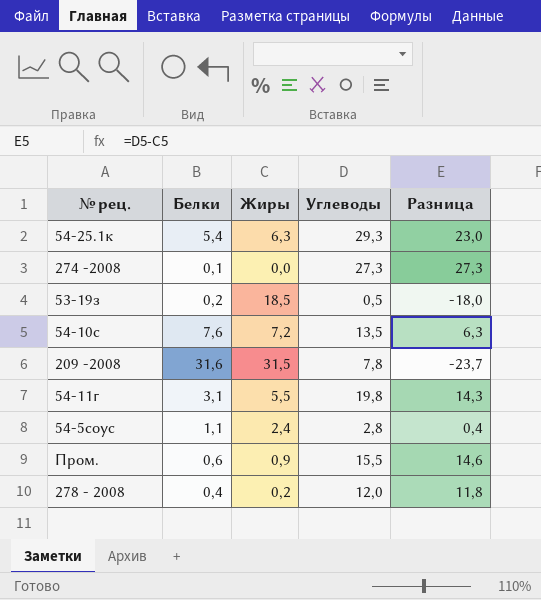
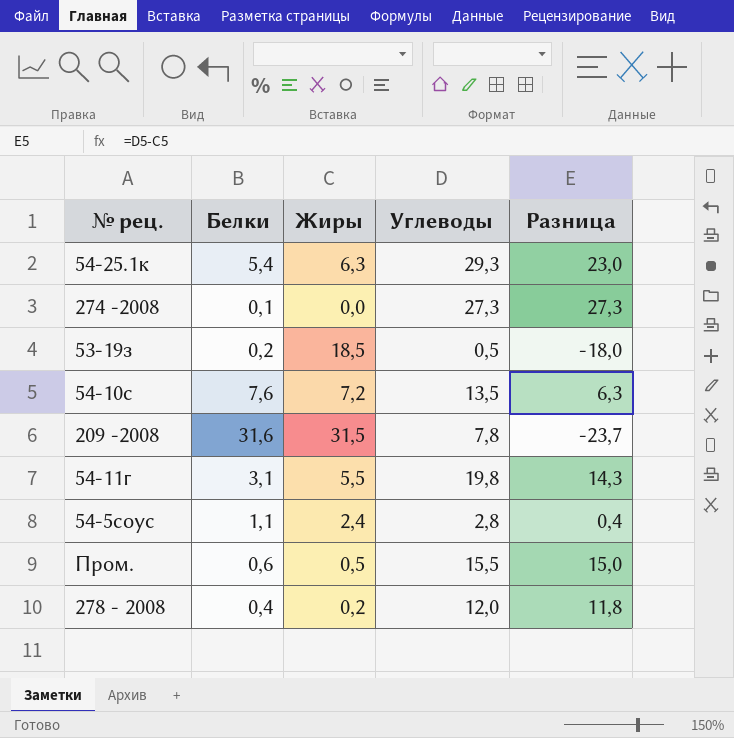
Пром. | Жиры: 0,9 -> 0,5
Пром. | Разница: 14,6 -> 15,0

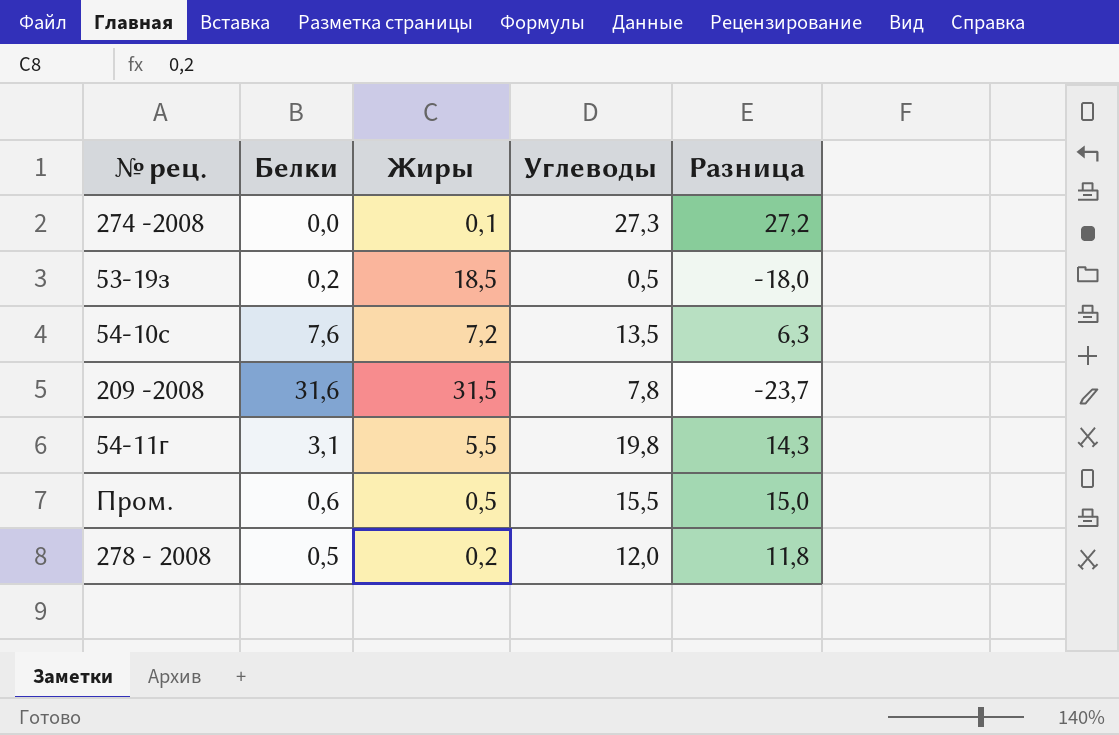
row 54-25.1к: 5,4 | 6,3 | 29,3 | 23,0 -> none
row 54-5соус: 1,1 | 2,4 | 2,8 | 0,4 -> none
274 -2008 | Белки: 0,1 -> 0,0
274 -2008 | Жиры: 0,0 -> 0,1
274 -2008 | Разница: 27,3 -> 27,2
278 - 2008 | Белки: 0,4 -> 0,5

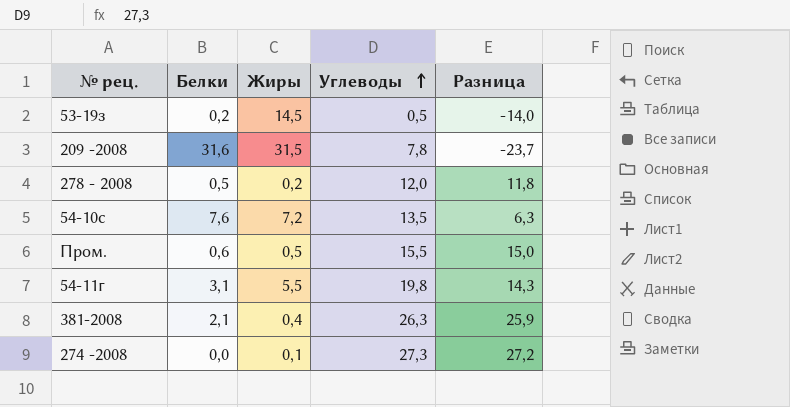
row order: none -> Углеводы ascending
53-19з | Жиры: 18,5 -> 14,5
53-19з | Разница: -18,0 -> -14,0
row 381-2008: none -> 2,1 | 0,4 | 26,3 | 25,9

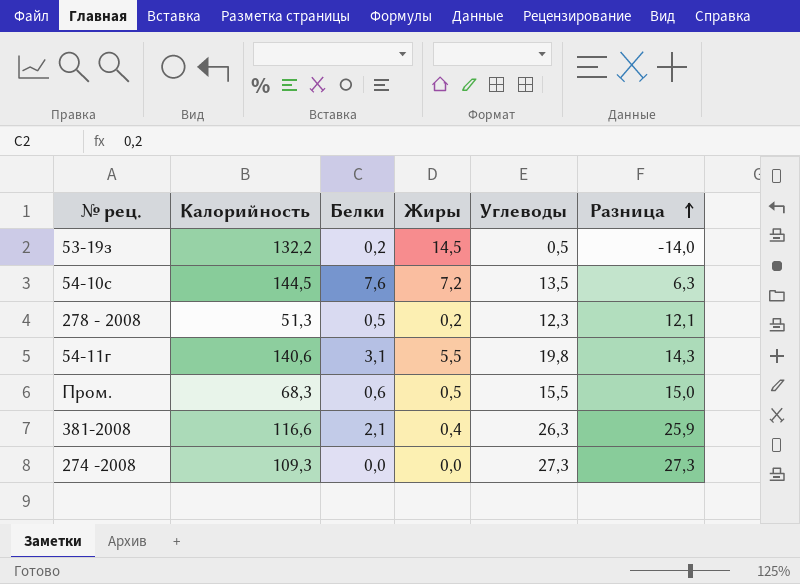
row order: Углеводы ascending -> Разница ascending
column Калорийность | position: none -> 2
row 209 -2008: 31,6 | 31,5 | 7,8 | -23,7 -> none
278 - 2008 | Углеводы: 12,0 -> 12,3
278 - 2008 | Разница: 11,8 -> 12,1
274 -2008 | Жиры: 0,1 -> 0,0
274 -2008 | Разница: 27,2 -> 27,3

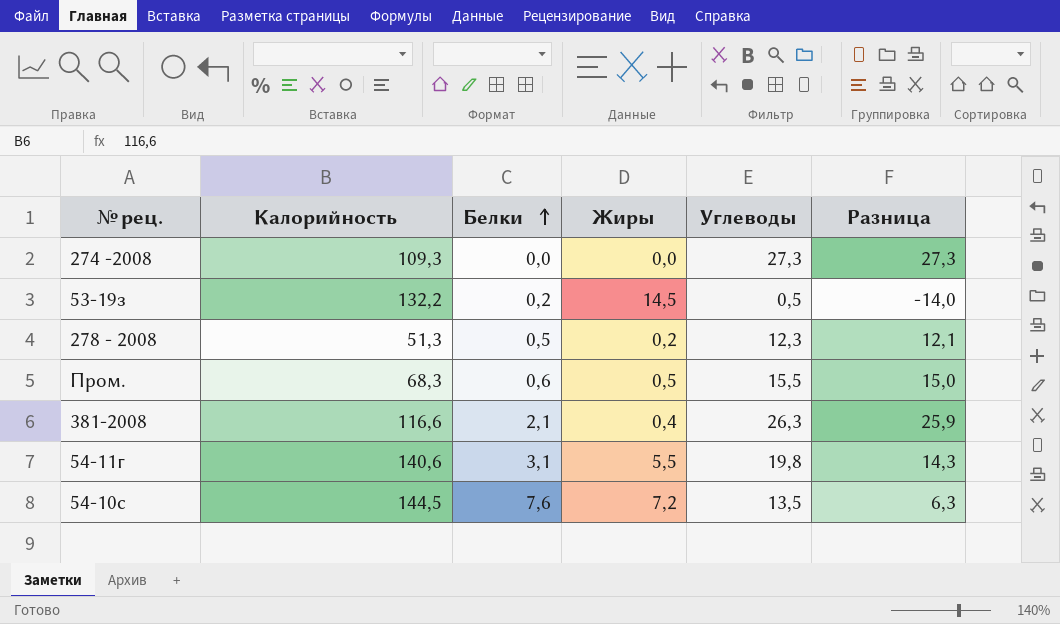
row order: Разница ascending -> Белки ascending

